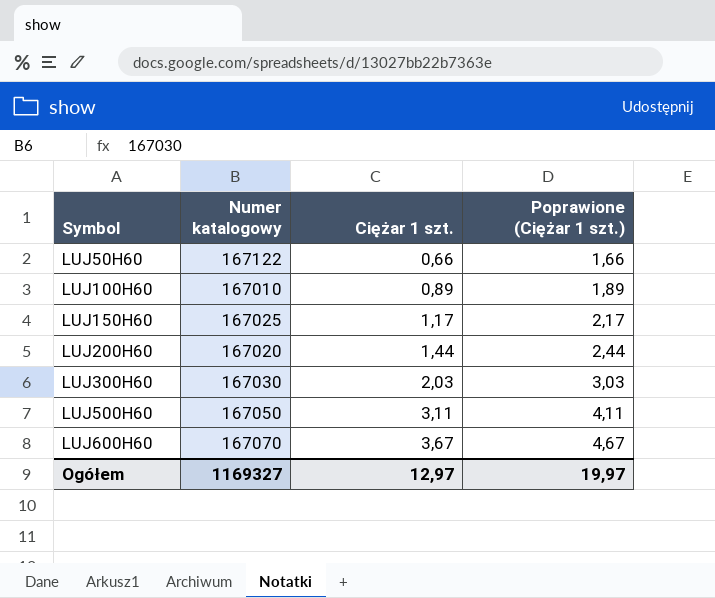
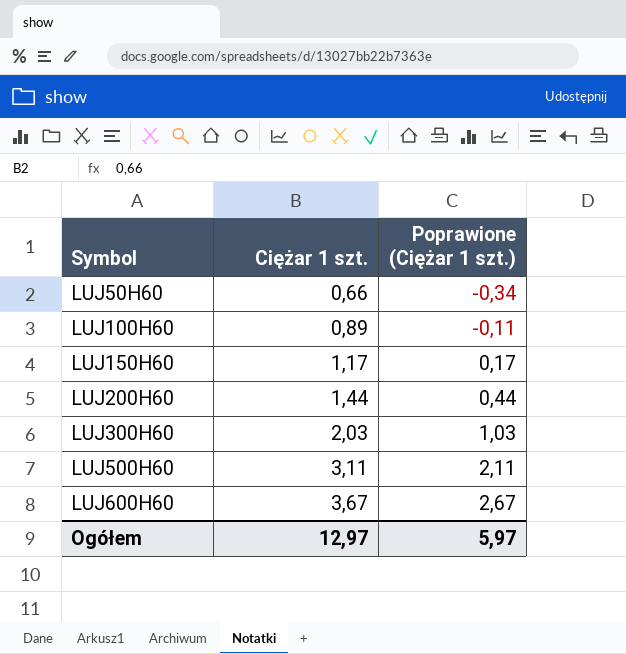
column Numer katalogowy | position: 2 -> none
column Poprawione (Ciężar 1 szt.) | formula: [Ciężar 1 szt.] + 1 -> [Ciężar 1 szt.] - 1
Ogółem | Poprawione (Ciężar 1 szt.): 19,97 -> 5,97

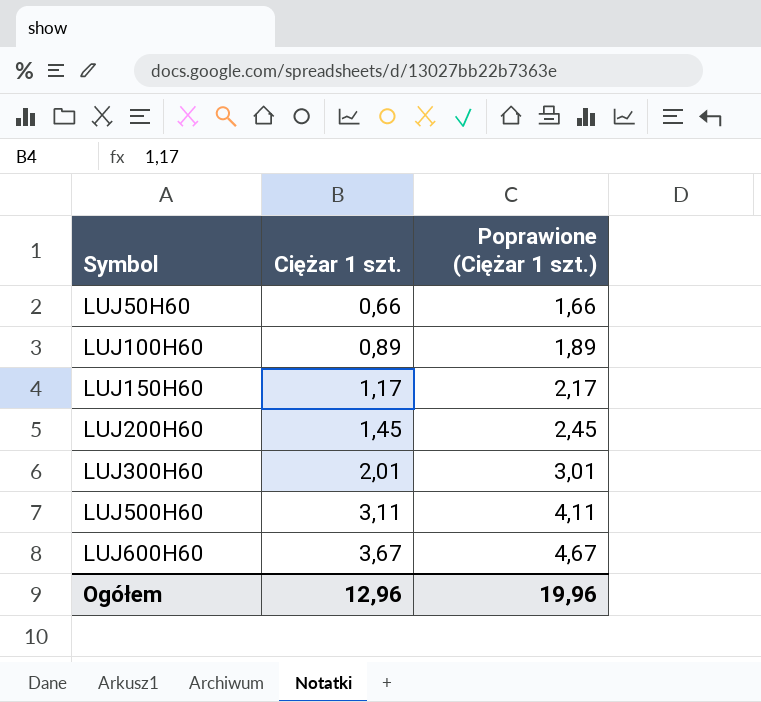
column Poprawione (Ciężar 1 szt.) | formula: [Ciężar 1 szt.] - 1 -> [Ciężar 1 szt.] + 1
LUJ200H60 | Ciężar 1 szt.: 1,44 -> 1,45
LUJ300H60 | Ciężar 1 szt.: 2,03 -> 2,01
Ogółem | Ciężar 1 szt.: 12,97 -> 12,96
Ogółem | Poprawione (Ciężar 1 szt.): 5,97 -> 19,96

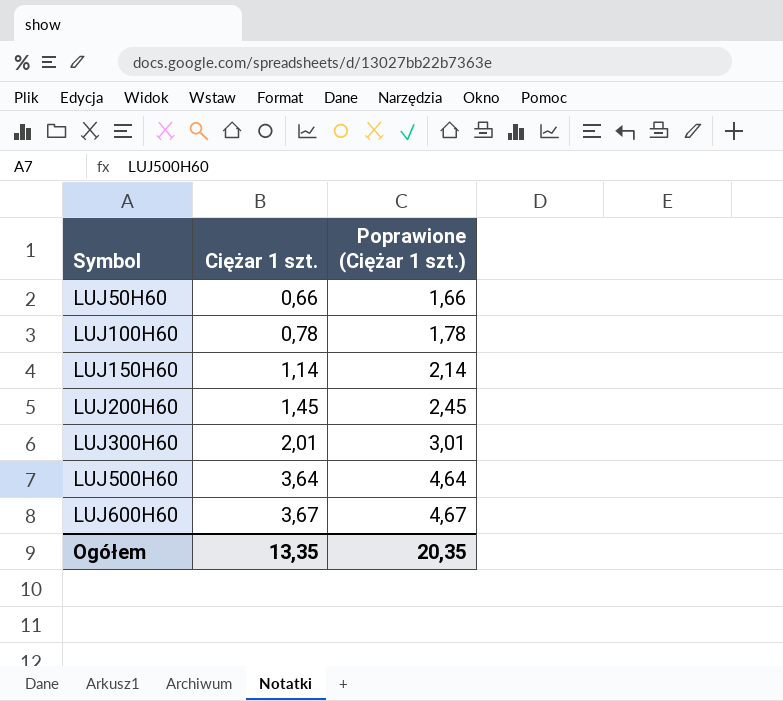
LUJ100H60 | Ciężar 1 szt.: 0,89 -> 0,78
LUJ100H60 | Poprawione (Ciężar 1 szt.): 1,89 -> 1,78
LUJ150H60 | Ciężar 1 szt.: 1,17 -> 1,14
LUJ150H60 | Poprawione (Ciężar 1 szt.): 2,17 -> 2,14
LUJ500H60 | Ciężar 1 szt.: 3,11 -> 3,64
LUJ500H60 | Poprawione (Ciężar 1 szt.): 4,11 -> 4,64
Ogółem | Ciężar 1 szt.: 12,96 -> 13,35
Ogółem | Poprawione (Ciężar 1 szt.): 19,96 -> 20,35

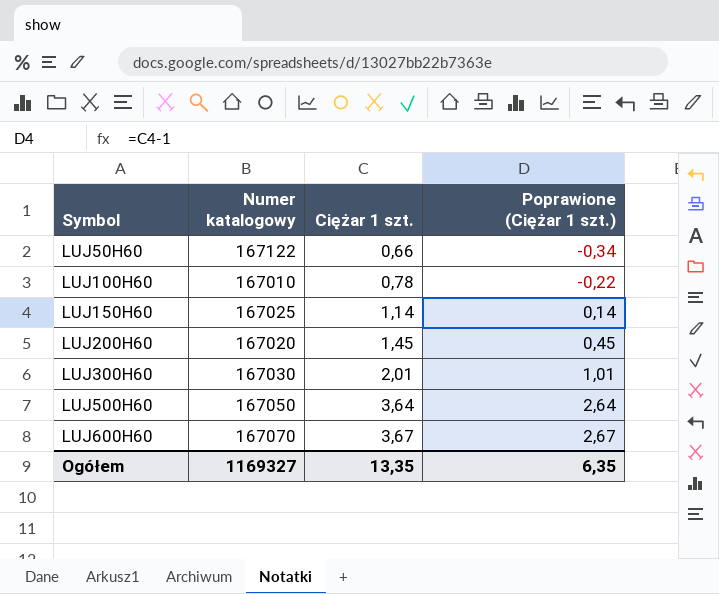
column Numer katalogowy | position: none -> 2
column Poprawione (Ciężar 1 szt.) | formula: [Ciężar 1 szt.] + 1 -> [Ciężar 1 szt.] - 1
Ogółem | Poprawione (Ciężar 1 szt.): 20,35 -> 6,35

